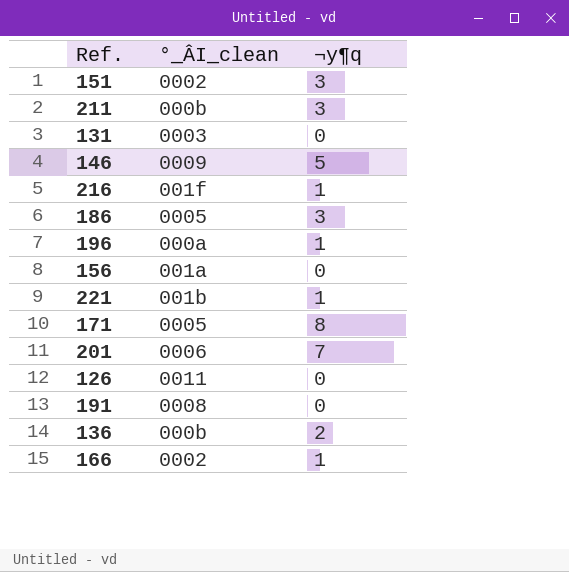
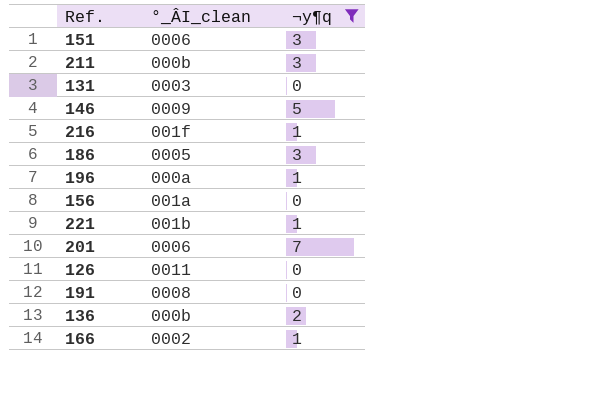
filter: none -> ¬y¶q != 8
151 | °_ÂI_clean: 0002 -> 0006

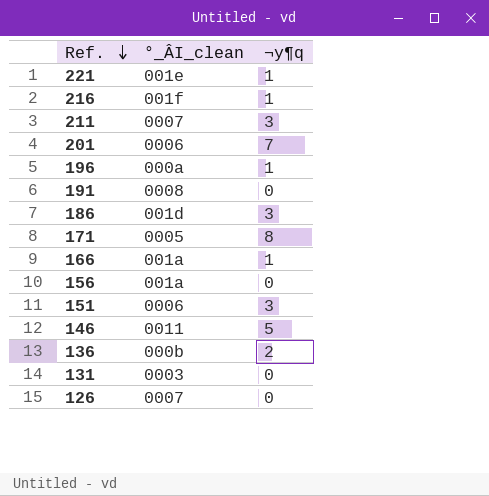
filter: ¬y¶q != 8 -> none
row order: none -> Ref. descending
221 | °_ÂI_clean: 001b -> 001e
211 | °_ÂI_clean: 000b -> 0007
186 | °_ÂI_clean: 0005 -> 001d
166 | °_ÂI_clean: 0002 -> 001a
146 | °_ÂI_clean: 0009 -> 0011
126 | °_ÂI_clean: 0011 -> 0007

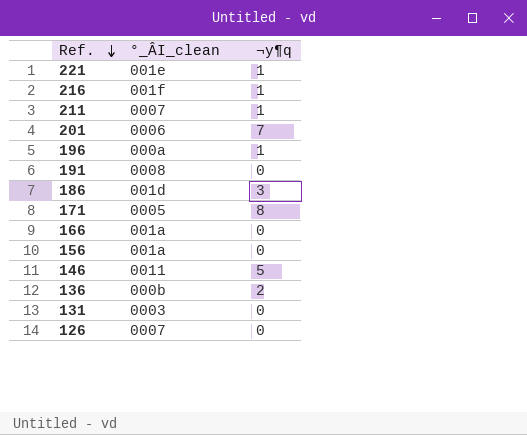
row 151: 0006 | 3 -> none
211 | ¬y¶q: 3 -> 1
166 | ¬y¶q: 1 -> 0

